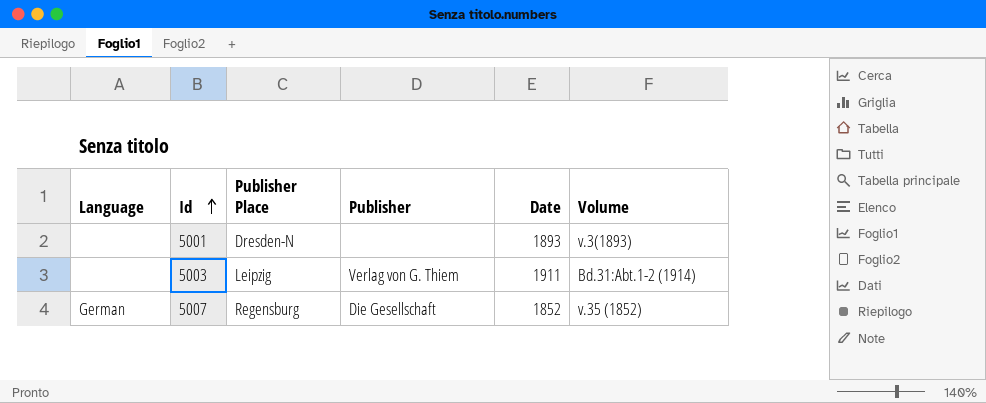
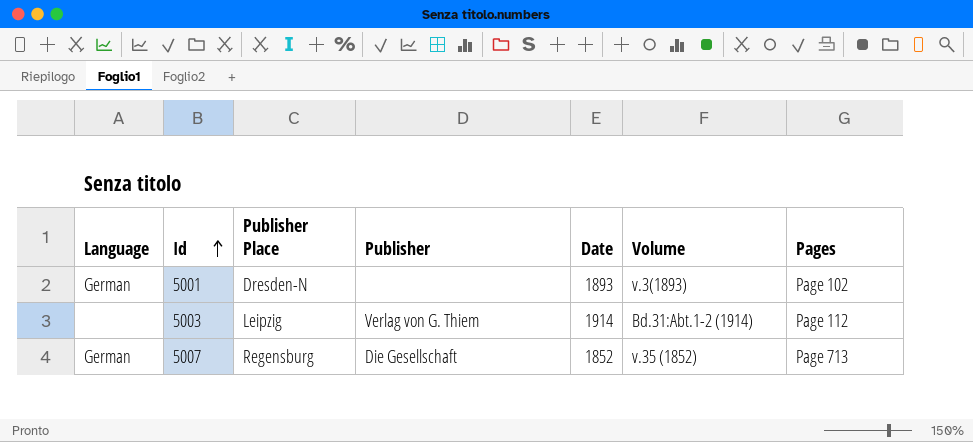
column Pages | position: none -> 7
5001 | Language: none -> German
5003 | Date: 1911 -> 1914

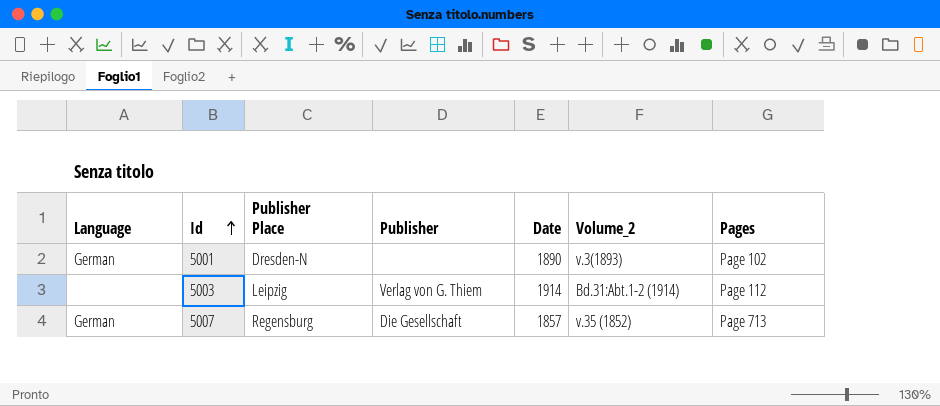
column name: Volume -> Volume_2
5001 | Date: 1893 -> 1890
5007 | Date: 1852 -> 1857

